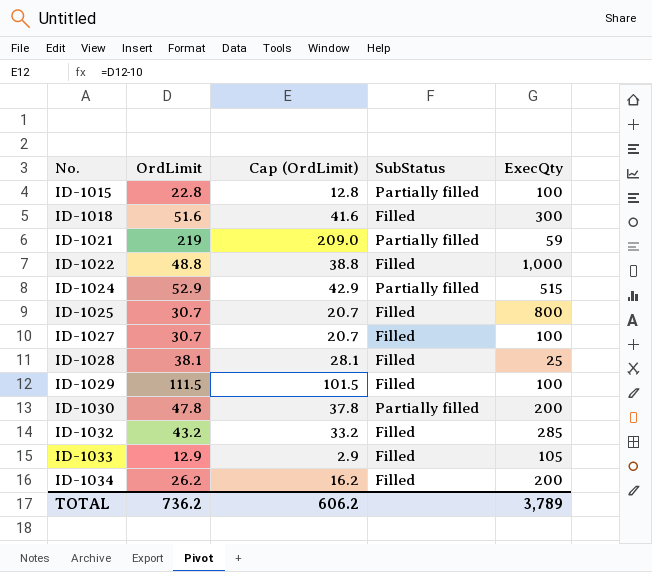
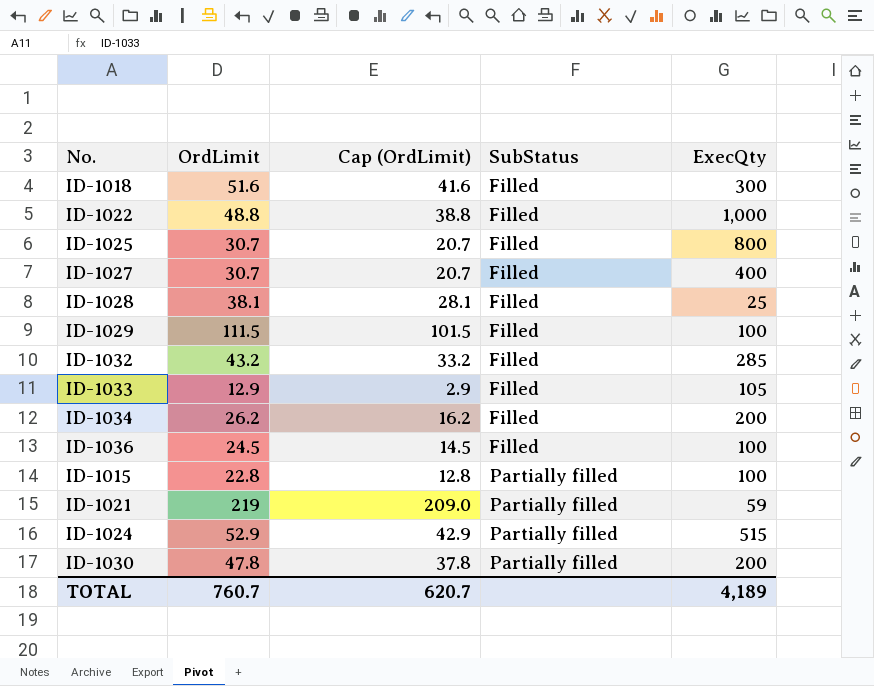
row order: No. ascending -> SubStatus ascending
ID-1027 | ExecQty: 100 -> 400
row ID-1036: none -> 24.5 | 14.5 | Filled | 100
TOTAL | OrdLimit: 736.2 -> 760.7
TOTAL | Cap (OrdLimit): 606.2 -> 620.7
TOTAL | ExecQty: 3,789 -> 4,189

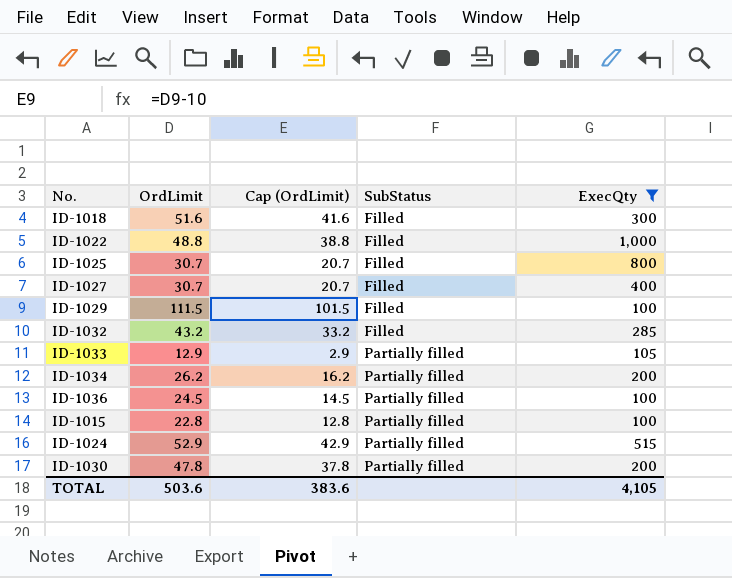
filter: none -> ExecQty >= 100
ID-1033 | SubStatus: Filled -> Partially filled
ID-1034 | SubStatus: Filled -> Partially filled
ID-1036 | SubStatus: Filled -> Partially filled
TOTAL | OrdLimit: 760.7 -> 503.6
TOTAL | Cap (OrdLimit): 620.7 -> 383.6
TOTAL | ExecQty: 4,189 -> 4,105

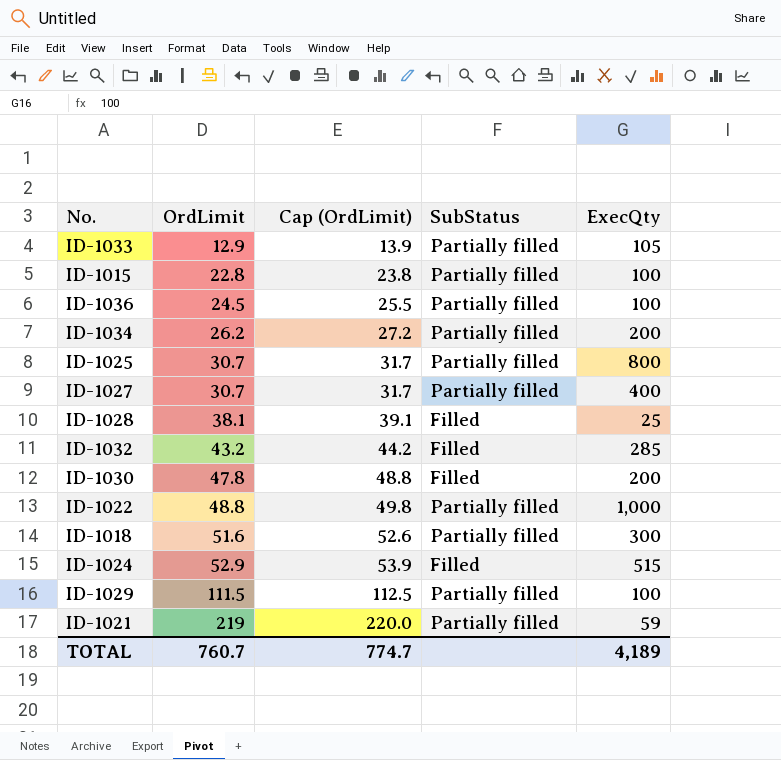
filter: ExecQty >= 100 -> none
row order: SubStatus ascending -> OrdLimit ascending
column Cap (OrdLimit) | formula: [OrdLimit] - 10 -> [OrdLimit] + 1
ID-1025 | SubStatus: Filled -> Partially filled
ID-1027 | SubStatus: Filled -> Partially filled
ID-1030 | SubStatus: Partially filled -> Filled
ID-1022 | SubStatus: Filled -> Partially filled
ID-1018 | SubStatus: Filled -> Partially filled
ID-1024 | SubStatus: Partially filled -> Filled
ID-1029 | SubStatus: Filled -> Partially filled
TOTAL | OrdLimit: 503.6 -> 760.7
TOTAL | Cap (OrdLimit): 383.6 -> 774.7
TOTAL | ExecQty: 4,105 -> 4,189

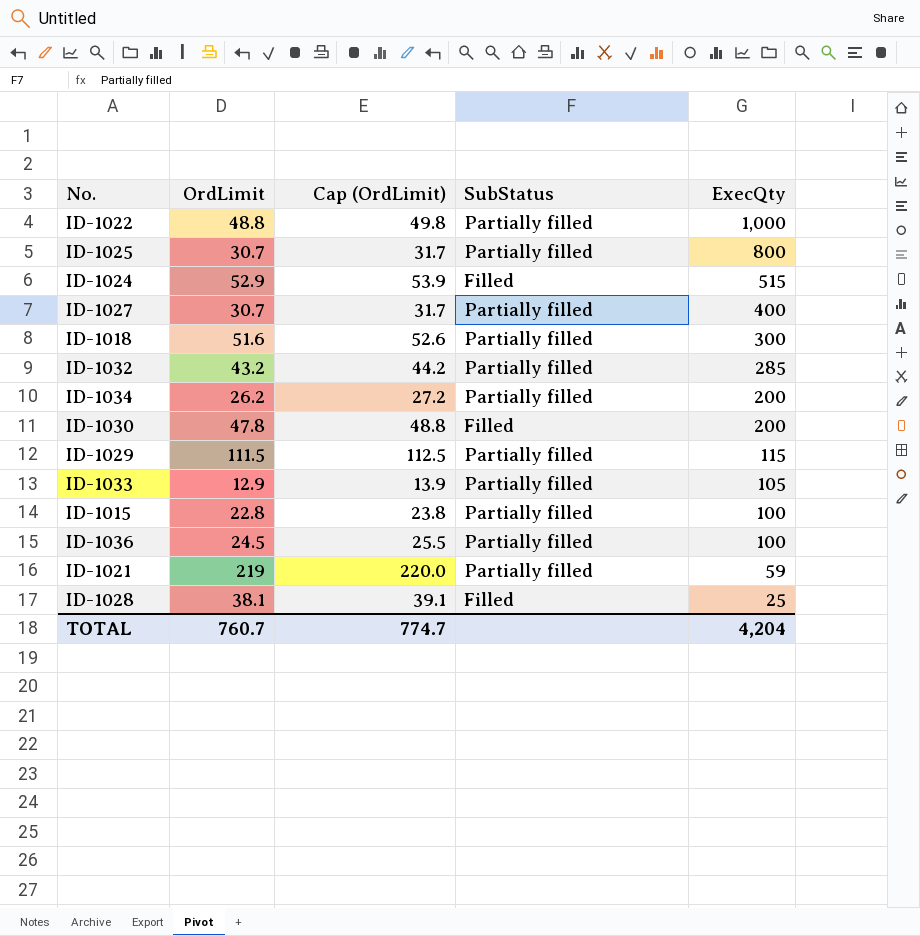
row order: OrdLimit ascending -> ExecQty descending
ID-1032 | SubStatus: Filled -> Partially filled
ID-1029 | ExecQty: 100 -> 115
TOTAL | ExecQty: 4,189 -> 4,204

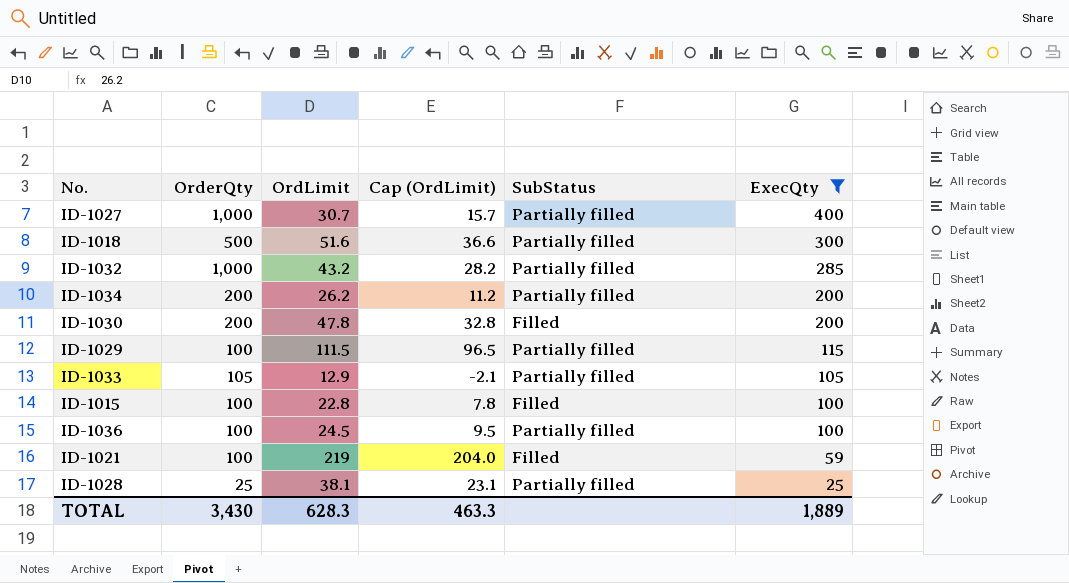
filter: none -> ExecQty <= 400
column OrderQty | position: none -> 2
column Cap (OrdLimit) | formula: [OrdLimit] + 1 -> [OrdLimit] - 15
ID-1015 | SubStatus: Partially filled -> Filled
ID-1021 | SubStatus: Partially filled -> Filled
ID-1028 | SubStatus: Filled -> Partially filled
TOTAL | OrdLimit: 760.7 -> 628.3
TOTAL | Cap (OrdLimit): 774.7 -> 463.3
TOTAL | ExecQty: 4,204 -> 1,889

